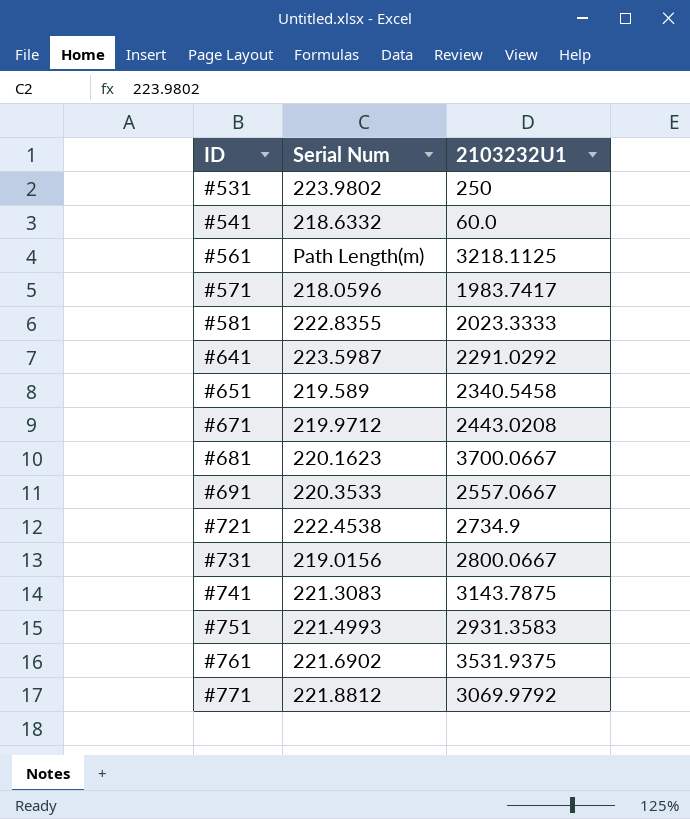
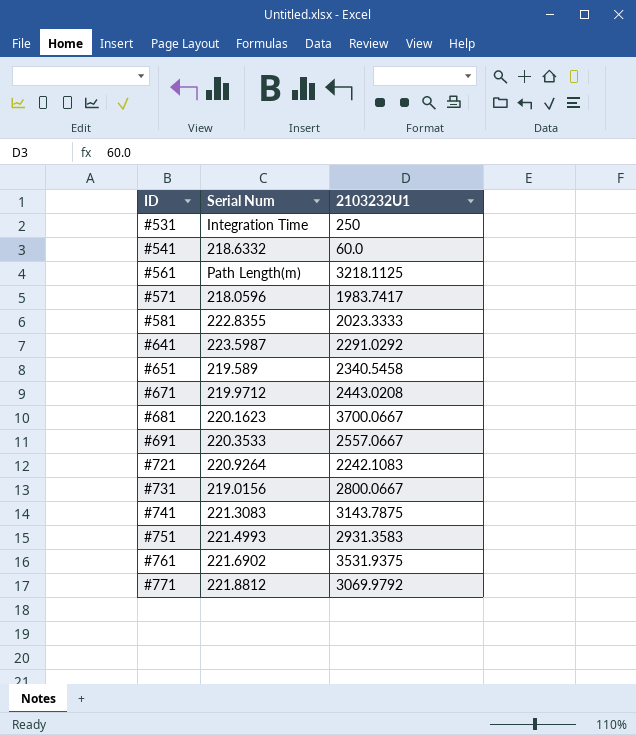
#531 | Serial Num: 223.9802 -> Integration Time
#721 | Serial Num: 222.4538 -> 220.9264
#721 | 2103232U1: 2734.9 -> 2242.1083

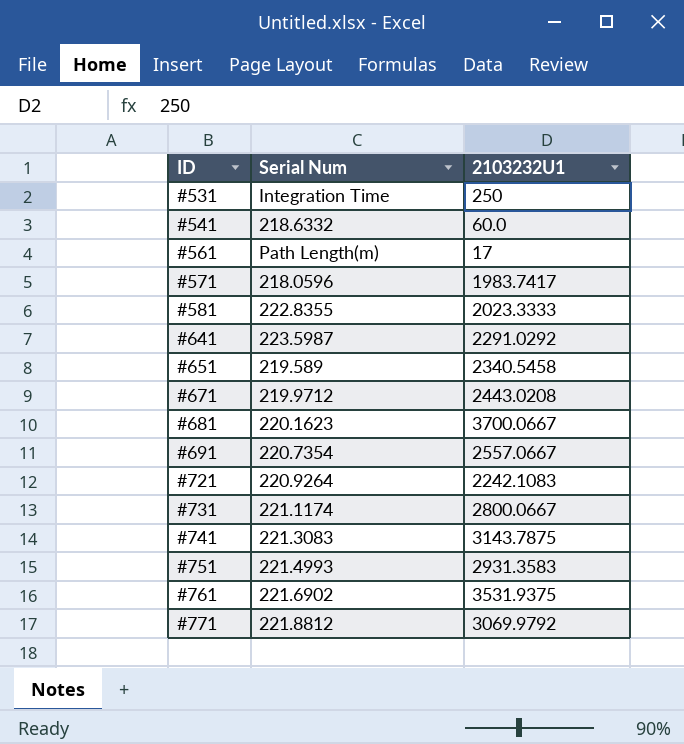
#561 | 2103232U1: 3218.1125 -> 17
#691 | Serial Num: 220.3533 -> 220.7354
#731 | Serial Num: 219.0156 -> 221.1174

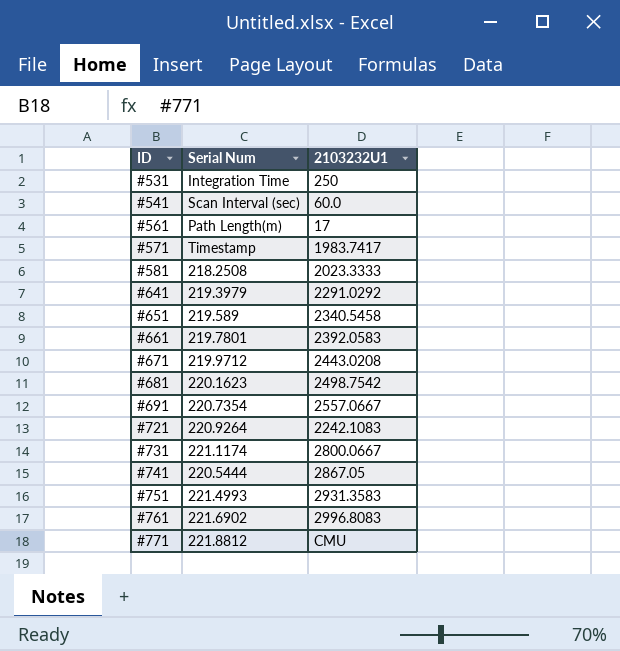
#541 | Serial Num: 218.6332 -> Scan Interval (sec)
#571 | Serial Num: 218.0596 -> Timestamp
#581 | Serial Num: 222.8355 -> 218.2508
#641 | Serial Num: 223.5987 -> 219.3979
row #661: none -> 219.7801 | 2392.0583
#681 | 2103232U1: 3700.0667 -> 2498.7542
#741 | Serial Num: 221.3083 -> 220.5444
#741 | 2103232U1: 3143.7875 -> 2867.05
#761 | 2103232U1: 3531.9375 -> 2996.8083
#771 | 2103232U1: 3069.9792 -> CMU

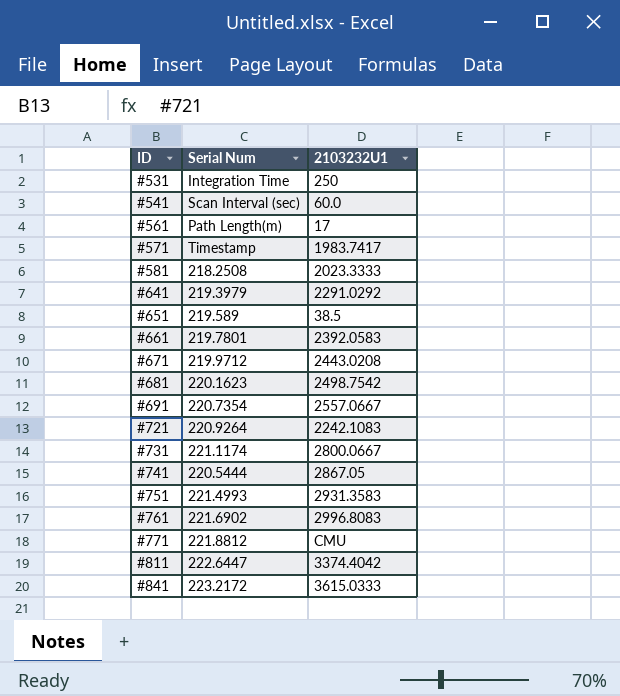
#651 | 2103232U1: 2340.5458 -> 38.5
row #811: none -> 222.6447 | 3374.4042
row #841: none -> 223.2172 | 3615.0333

